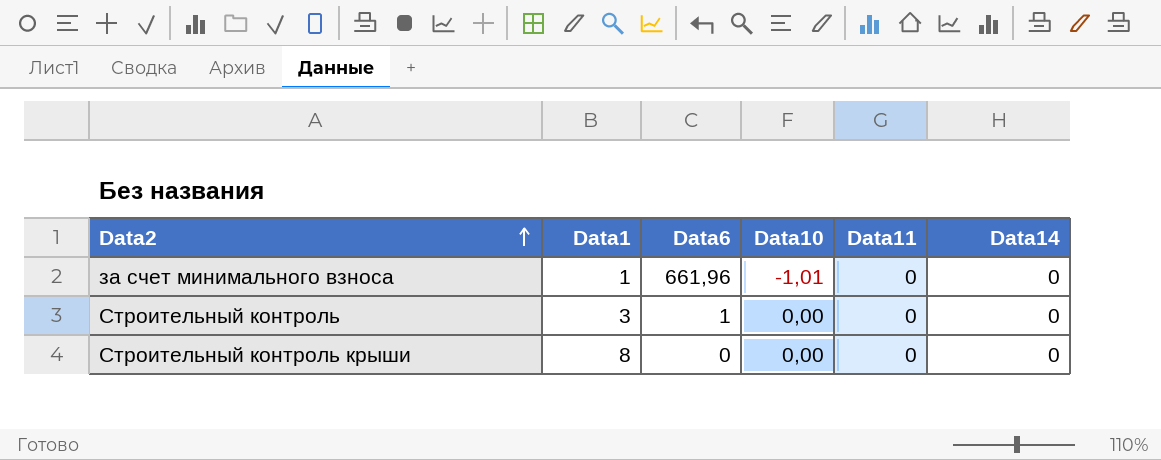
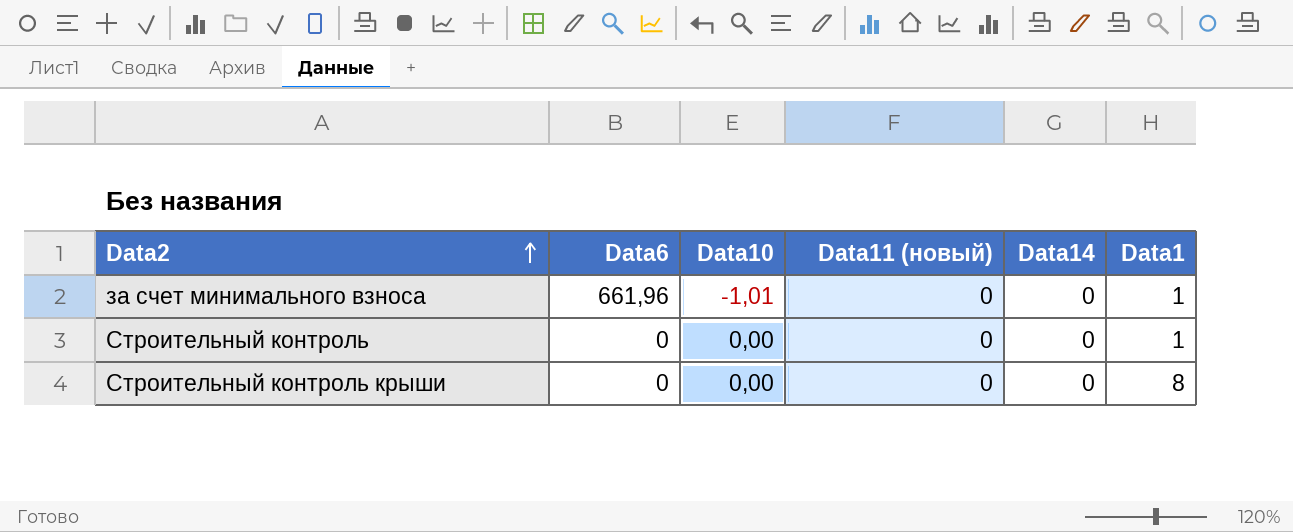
column name: Data11 -> Data11 (новый)
column Data1 | position: 2 -> 6
Строительный контроль | Data6: 1 -> 0
Строительный контроль | Data1: 3 -> 1

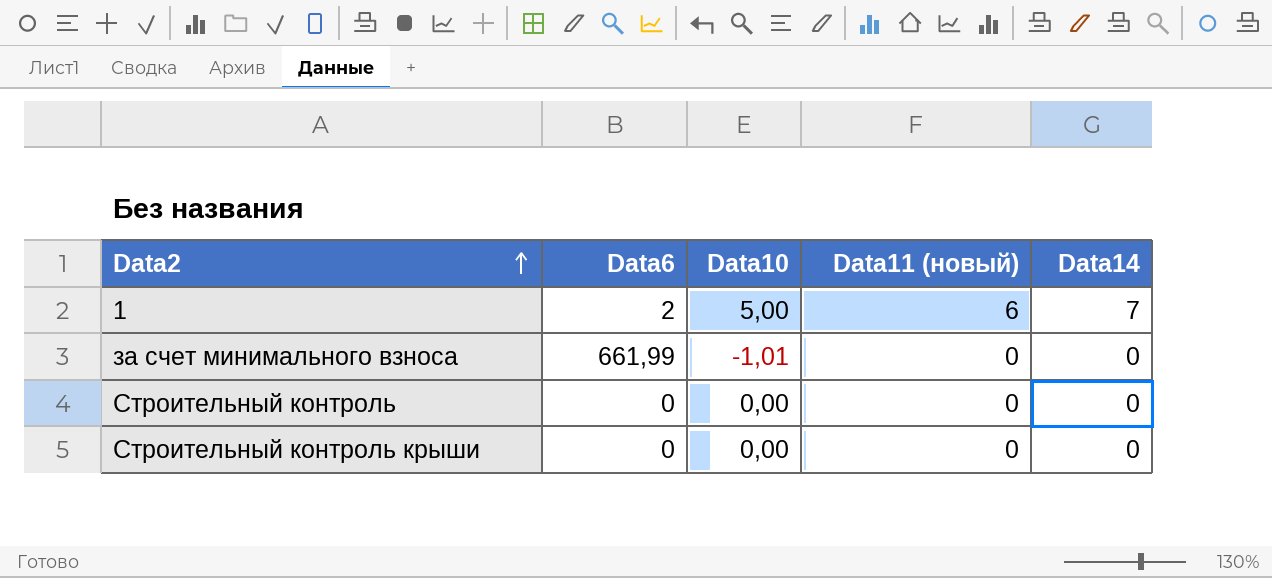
column Data1 | position: 6 -> none
row 1: none -> 2 | 5,00 | 6 | 7
за счет минимального взноса | Data6: 661,96 -> 661,99

